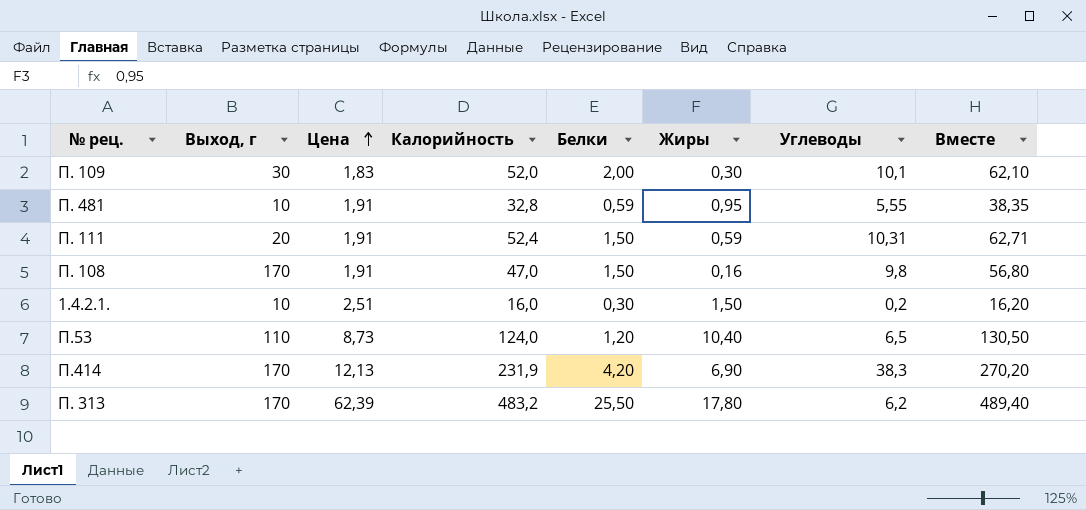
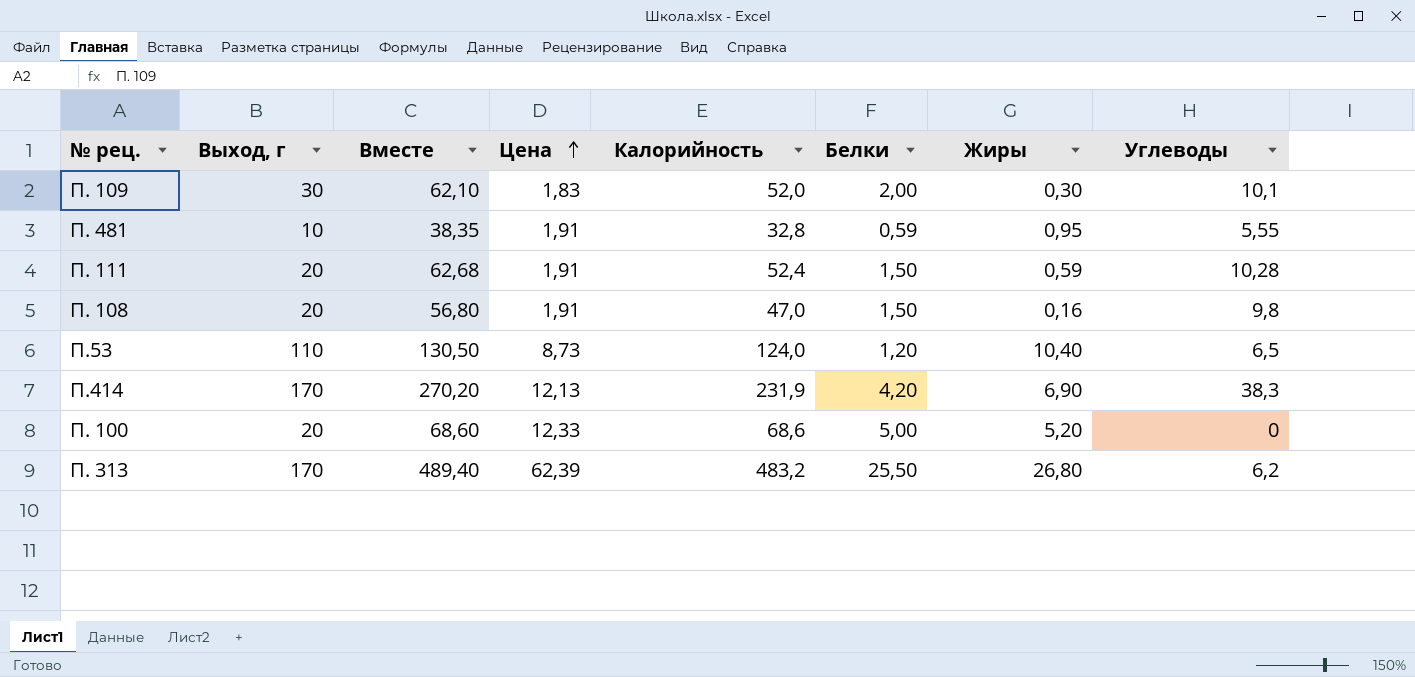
column Вместе | position: 8 -> 3
row 1.4.2.1.: 10 | 2,51 | 16,0 | 0,30 | 1,50 | 0,2 | 16,20 -> none
П. 111 | Вместе: 62,71 -> 62,68
П. 111 | Углеводы: 10,31 -> 10,28
П. 108 | Выход, г: 170 -> 20
row П. 100: none -> 20 | 68,60 | 12,33 | 68,6 | 5,00 | 5,20 | 0
П. 313 | Жиры: 17,80 -> 26,80

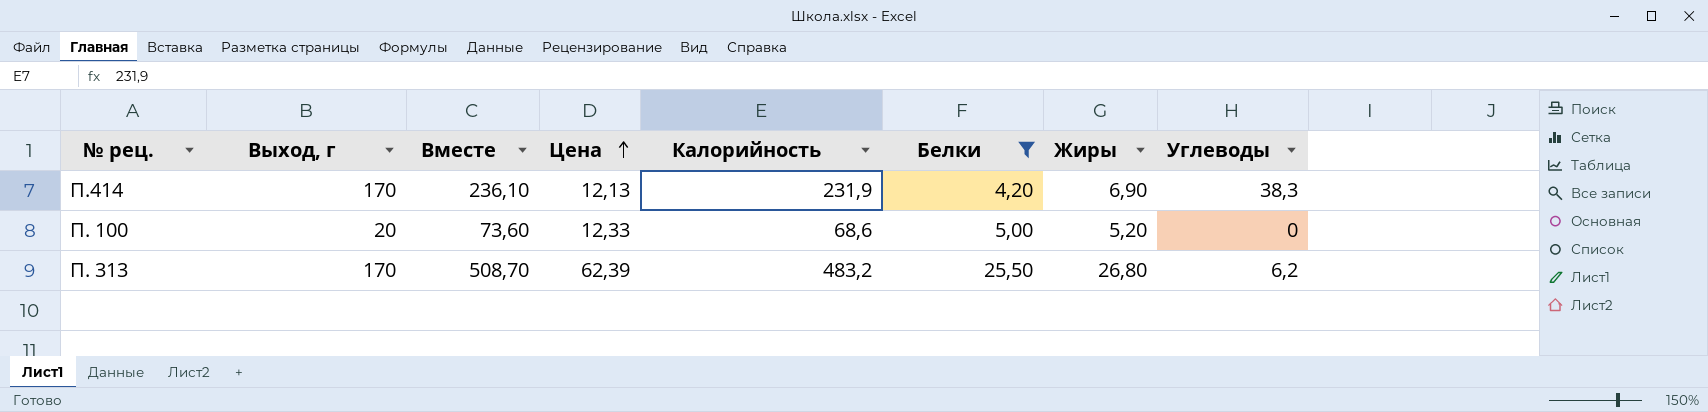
filter: none -> Белки >= 4,20
column Вместе | formula: [Калорийность] + [Углеводы] -> [Калорийность] + [Белки]

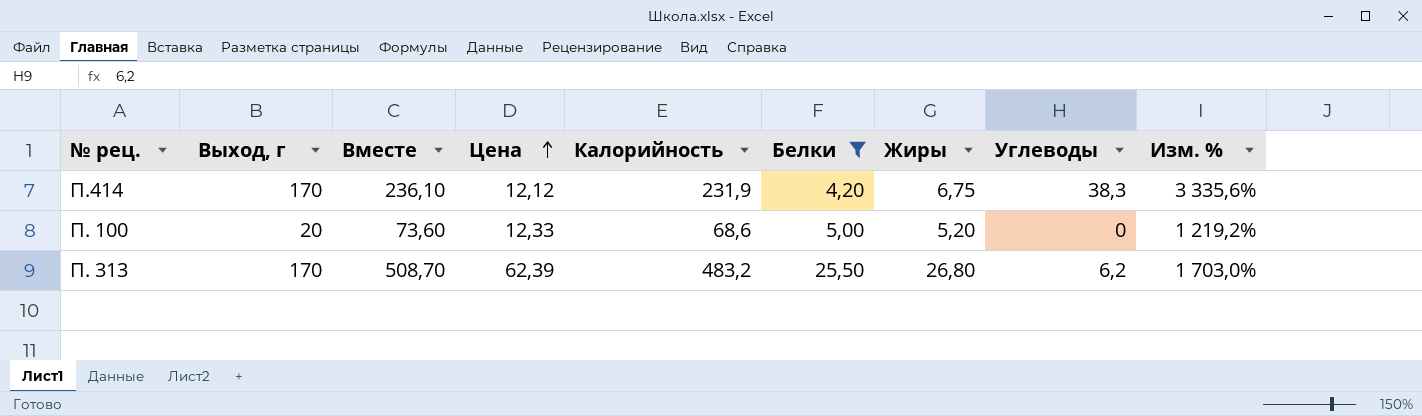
column Изм. % | formula: none -> ([Калорийность] - [Жиры]) / [Жиры]
П.414 | Цена: 12,13 -> 12,12
П.414 | Жиры: 6,90 -> 6,75

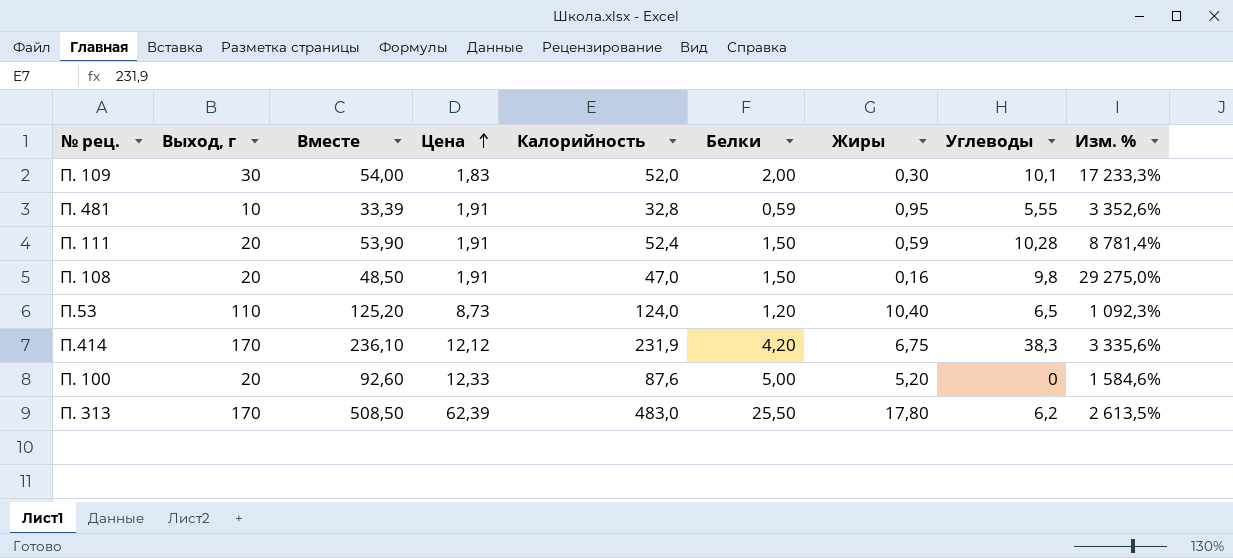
filter: Белки >= 4,20 -> none
П. 100 | Вместе: 73,60 -> 92,60
П. 100 | Калорийность: 68,6 -> 87,6
П. 100 | Изм. %: 1 219,2% -> 1 584,6%
П. 313 | Вместе: 508,70 -> 508,50
П. 313 | Калорийность: 483,2 -> 483,0
П. 313 | Жиры: 26,80 -> 17,80
П. 313 | Изм. %: 1 703,0% -> 2 613,5%

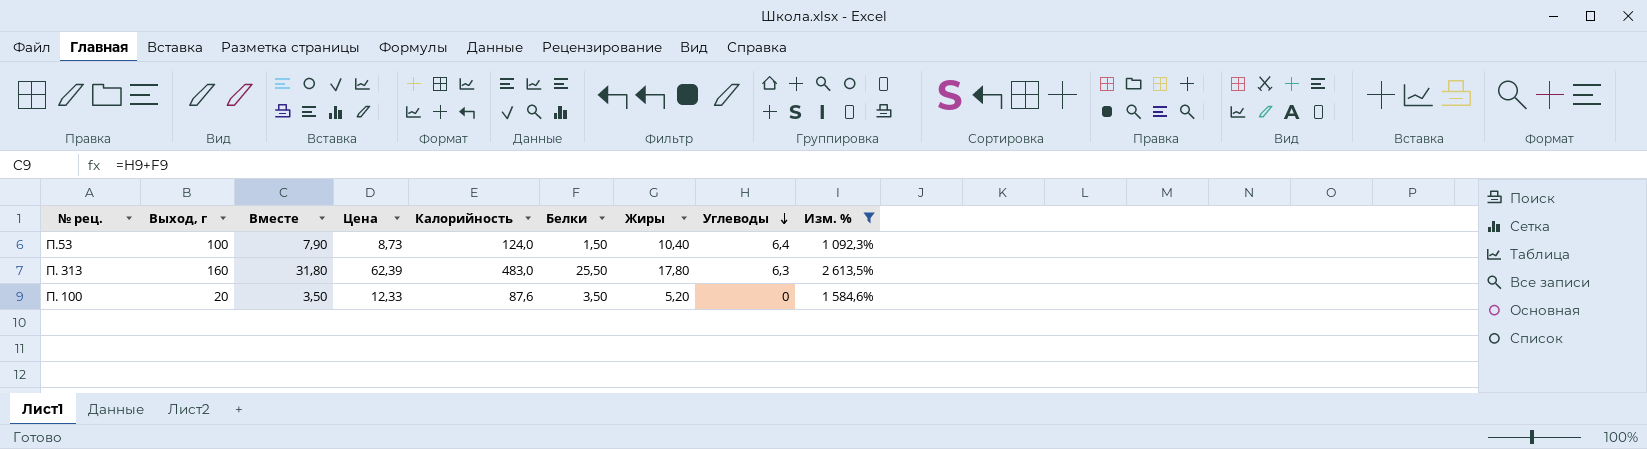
filter: none -> Изм. % <= 2 613,5%
row order: Цена ascending -> Углеводы descending
column Вместе | formula: [Калорийность] + [Белки] -> [Белки] + [Углеводы]
П.53 | Выход, г: 110 -> 100
П.53 | Белки: 1,20 -> 1,50
П.53 | Углеводы: 6,5 -> 6,4
П. 313 | Выход, г: 170 -> 160
П. 313 | Углеводы: 6,2 -> 6,3
П. 100 | Белки: 5,00 -> 3,50

